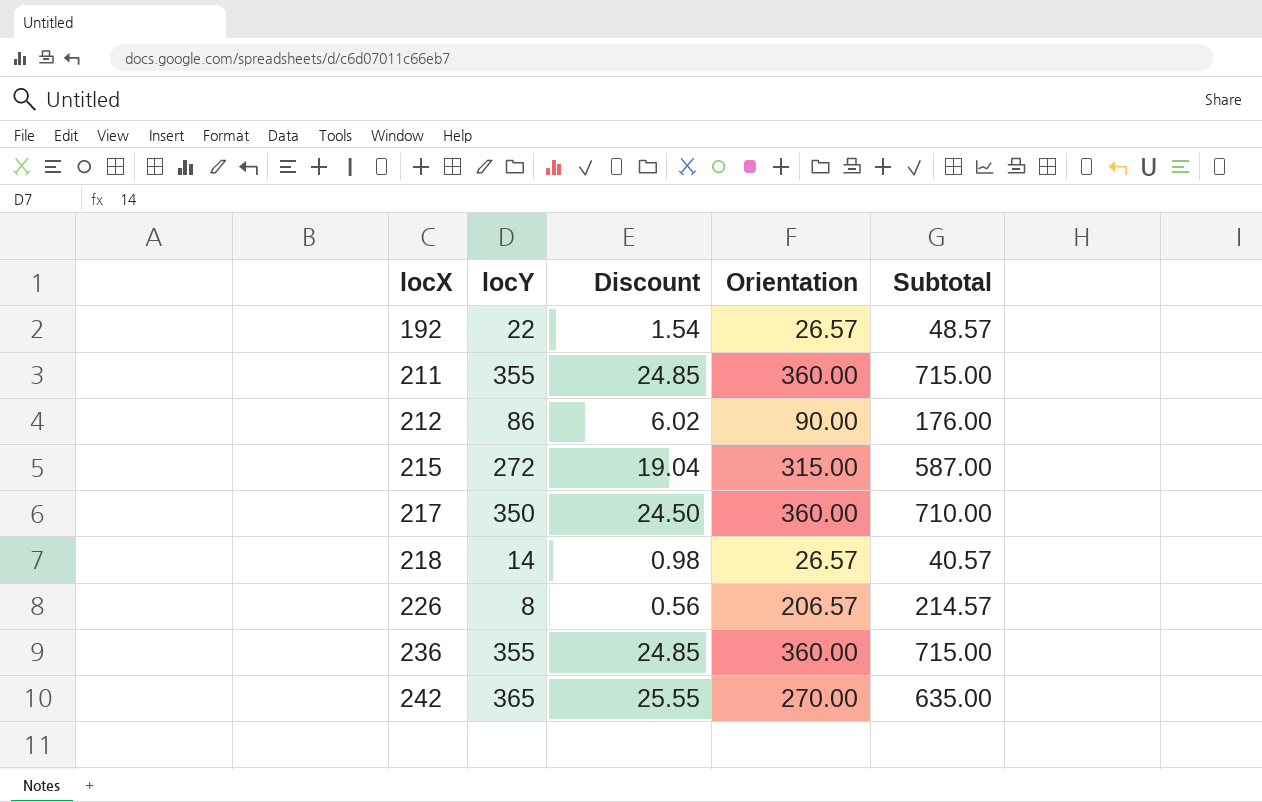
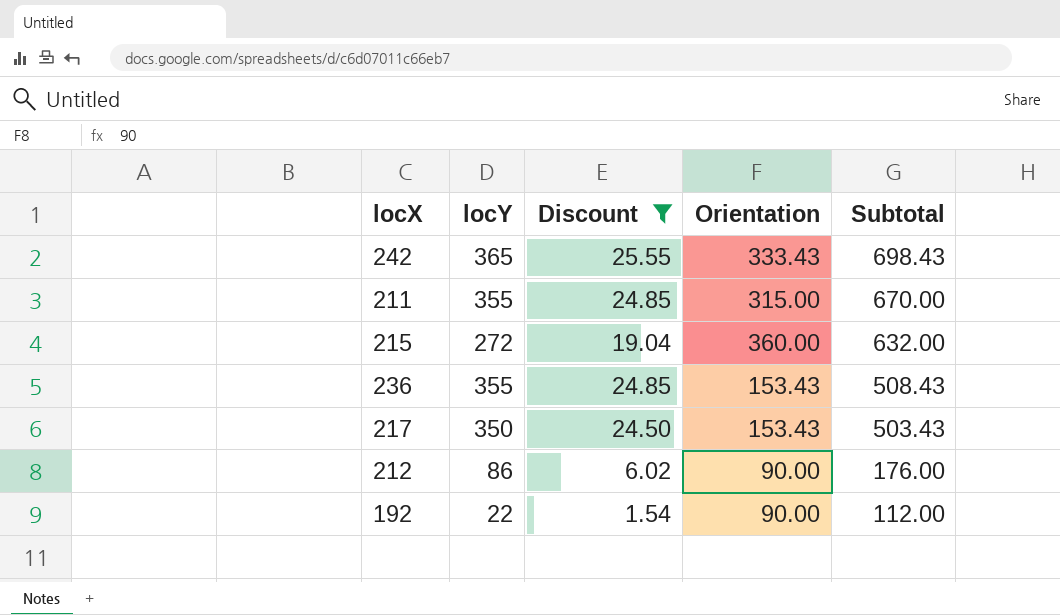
filter: none -> Discount >= 1.54
row order: locX ascending -> Subtotal descending
242 | Orientation: 270.00 -> 333.43
242 | Subtotal: 635.00 -> 698.43
211 | Orientation: 360.00 -> 315.00
211 | Subtotal: 715.00 -> 670.00
215 | Orientation: 315.00 -> 360.00
215 | Subtotal: 587.00 -> 632.00
236 | Orientation: 360.00 -> 153.43
236 | Subtotal: 715.00 -> 508.43
217 | Orientation: 360.00 -> 153.43
217 | Subtotal: 710.00 -> 503.43
192 | Orientation: 26.57 -> 90.00
192 | Subtotal: 48.57 -> 112.00

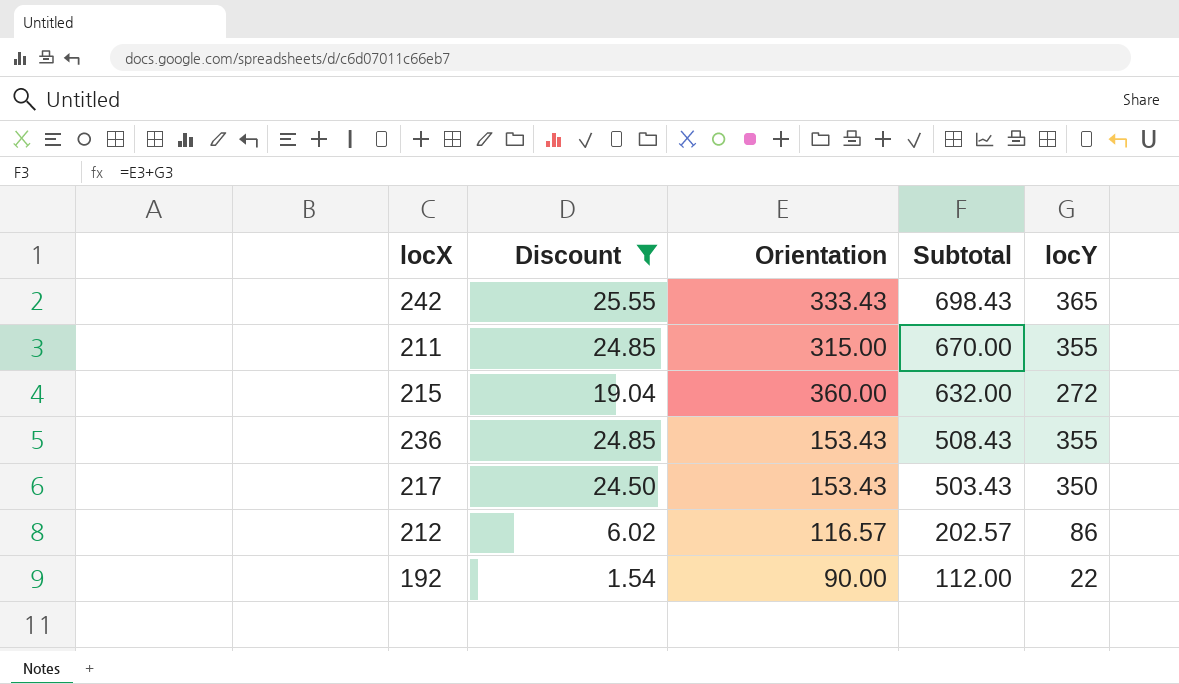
column locY | position: 2 -> 5
212 | Orientation: 90.00 -> 116.57
212 | Subtotal: 176.00 -> 202.57

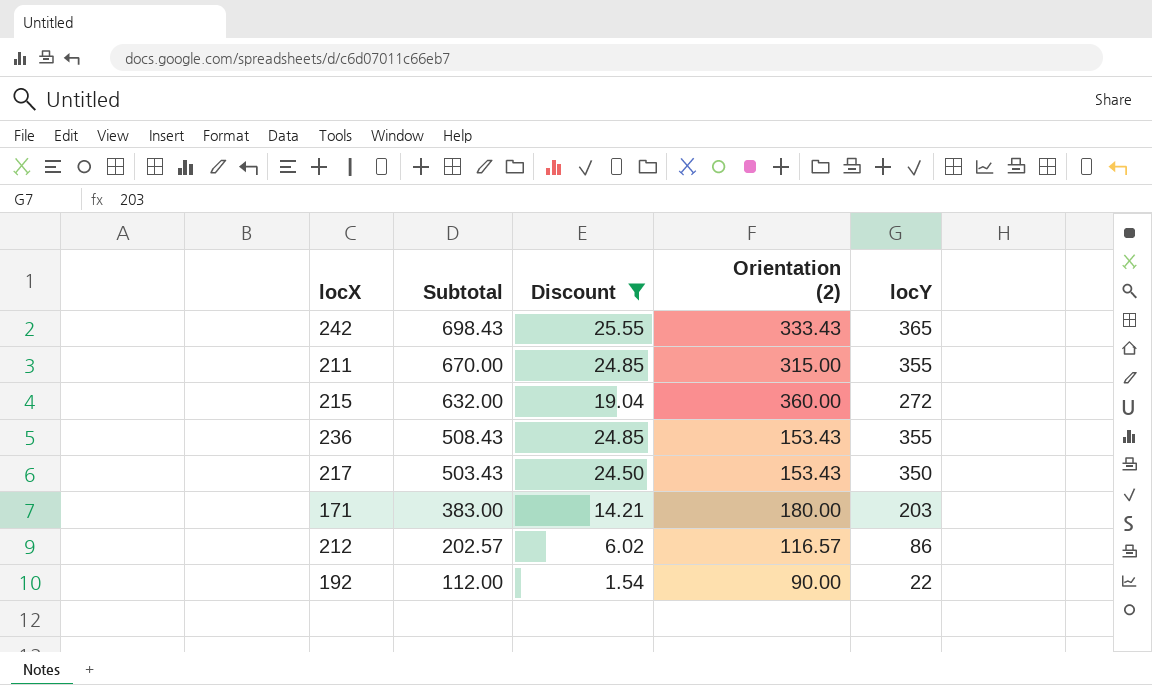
column Subtotal | position: 4 -> 2
column name: Orientation -> Orientation (2)
row 171: none -> 383.00 | 14.21 | 180.00 | 203

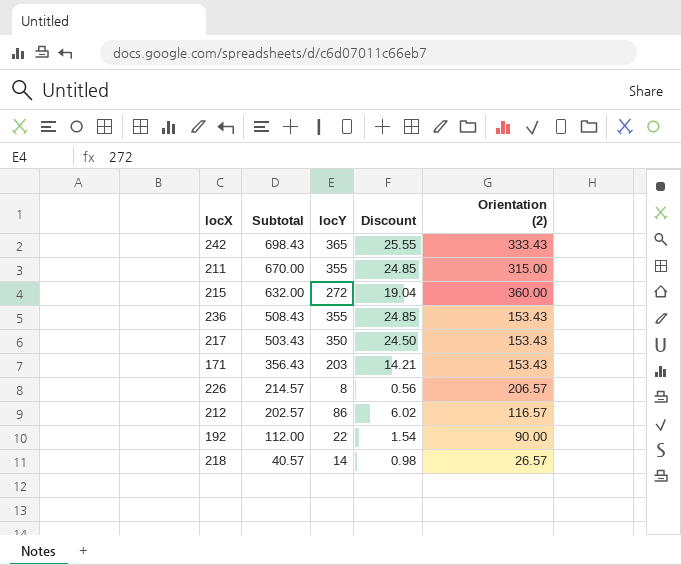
filter: Discount >= 1.54 -> none
column locY | position: 5 -> 3
171 | Subtotal: 383.00 -> 356.43
171 | Orientation (2): 180.00 -> 153.43

